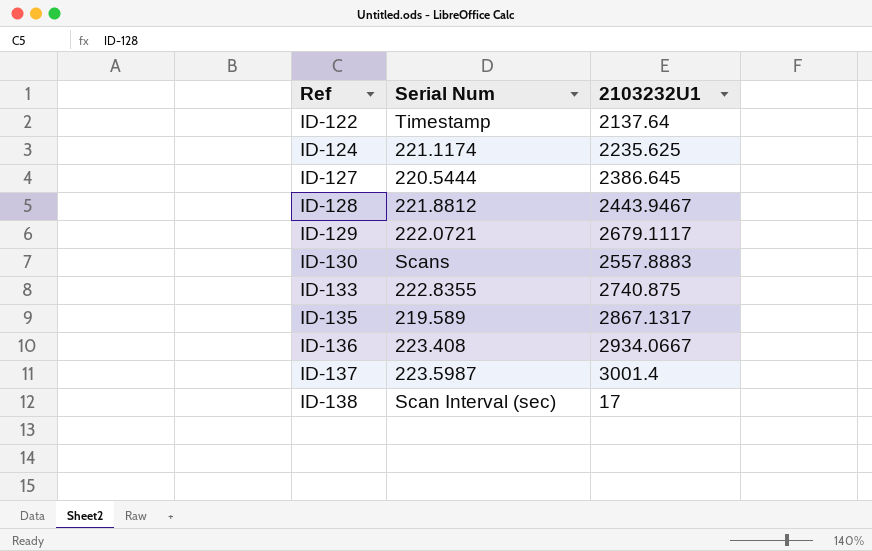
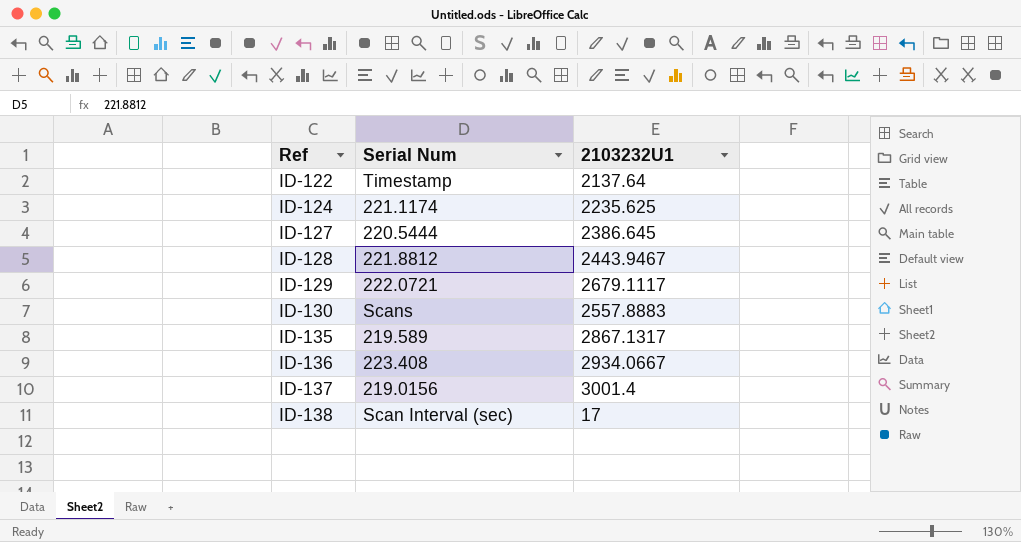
row ID-133: 222.8355 | 2740.875 -> none
ID-137 | Serial Num: 223.5987 -> 219.0156

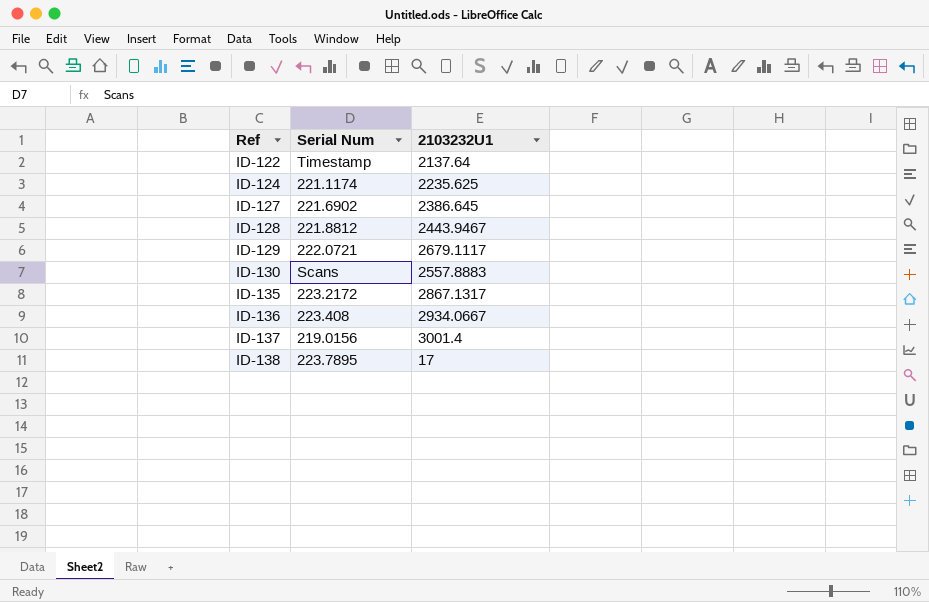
ID-127 | Serial Num: 220.5444 -> 221.6902
ID-135 | Serial Num: 219.589 -> 223.2172
ID-138 | Serial Num: Scan Interval (sec) -> 223.7895

